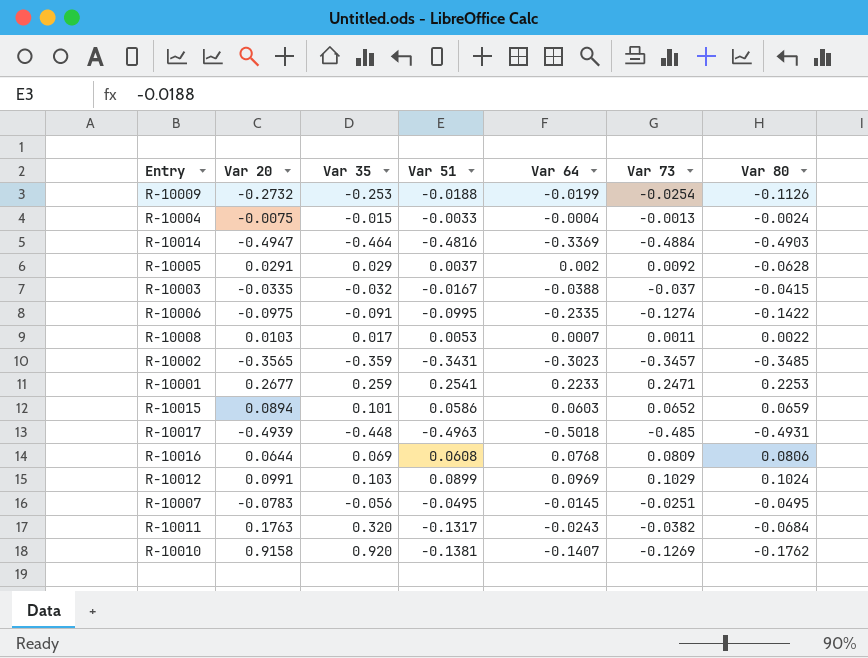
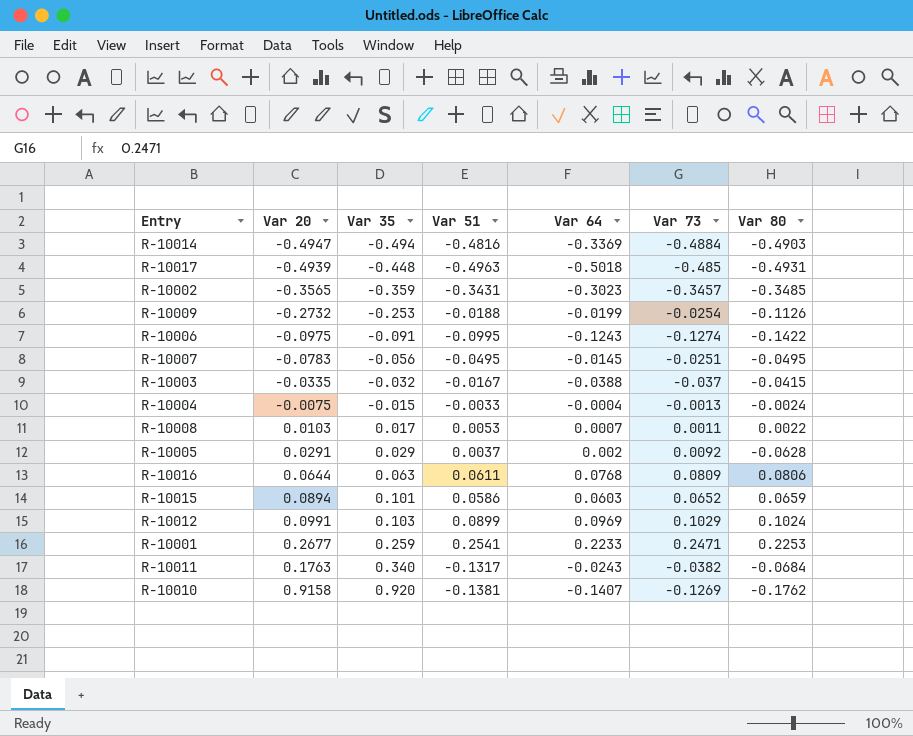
row order: none -> Var 35 ascending
R-10014 | Var 35: -0.464 -> -0.494
R-10006 | Var 64: -0.2335 -> -0.1243
R-10016 | Var 35: 0.069 -> 0.063
R-10016 | Var 51: 0.0608 -> 0.0611
R-10011 | Var 35: 0.320 -> 0.340

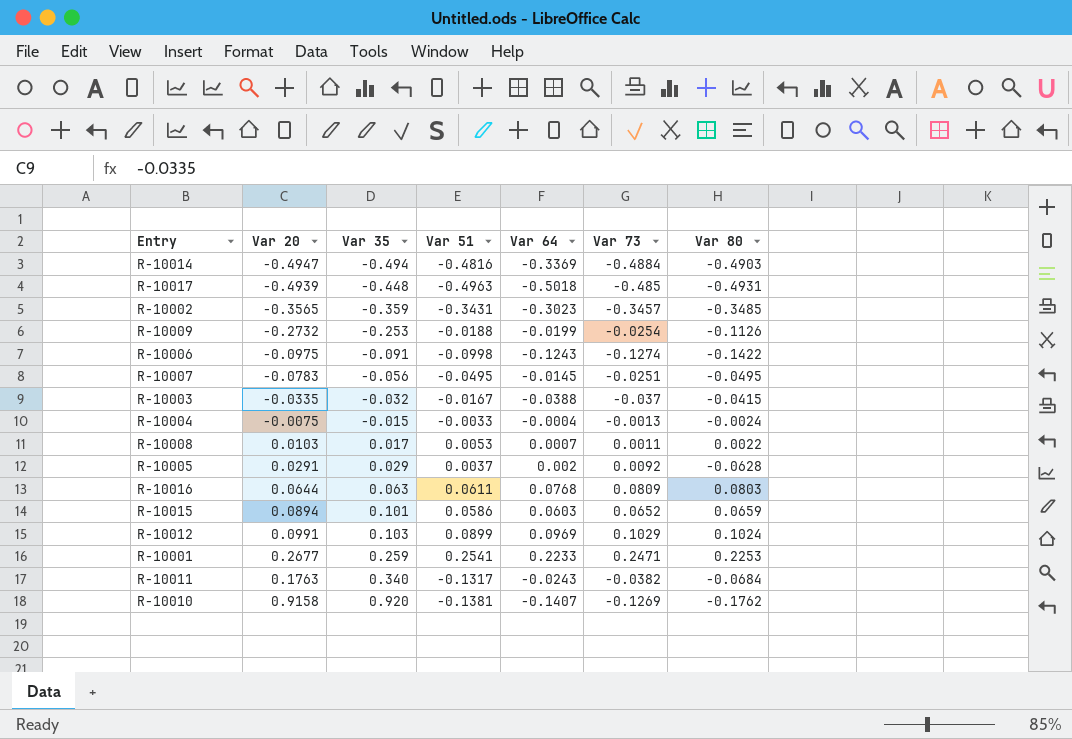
R-10006 | Var 51: -0.0995 -> -0.0998
R-10016 | Var 80: 0.0806 -> 0.0803

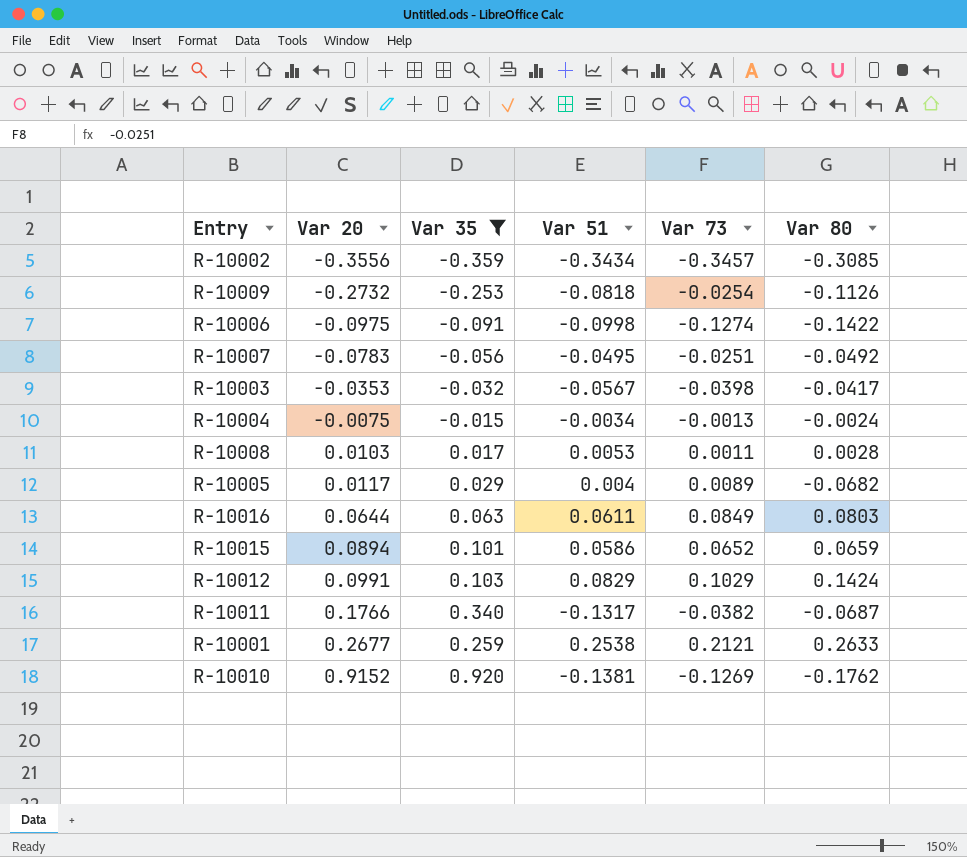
filter: none -> Var 35 >= -0.359
row order: Var 35 ascending -> Var 20 ascending
column Var 64 | position: 5 -> none
R-10002 | Var 20: -0.3565 -> -0.3556
R-10002 | Var 51: -0.3431 -> -0.3434
R-10002 | Var 80: -0.3485 -> -0.3085
R-10009 | Var 51: -0.0188 -> -0.0818
R-10007 | Var 80: -0.0495 -> -0.0492
R-10003 | Var 20: -0.0335 -> -0.0353
R-10003 | Var 51: -0.0167 -> -0.0567
R-10003 | Var 73: -0.037 -> -0.0398
R-10003 | Var 80: -0.0415 -> -0.0417
R-10004 | Var 51: -0.0033 -> -0.0034
R-10008 | Var 80: 0.0022 -> 0.0028
R-10005 | Var 20: 0.0291 -> 0.0117
R-10005 | Var 51: 0.0037 -> 0.004
R-10005 | Var 73: 0.0092 -> 0.0089
R-10005 | Var 80: -0.0628 -> -0.0682
R-10016 | Var 73: 0.0809 -> 0.0849
R-10012 | Var 51: 0.0899 -> 0.0829
R-10012 | Var 80: 0.1024 -> 0.1424
R-10011 | Var 20: 0.1763 -> 0.1766
R-10011 | Var 80: -0.0684 -> -0.0687
R-10001 | Var 51: 0.2541 -> 0.2538
R-10001 | Var 73: 0.2471 -> 0.2121
R-10001 | Var 80: 0.2253 -> 0.2633
R-10010 | Var 20: 0.9158 -> 0.9152

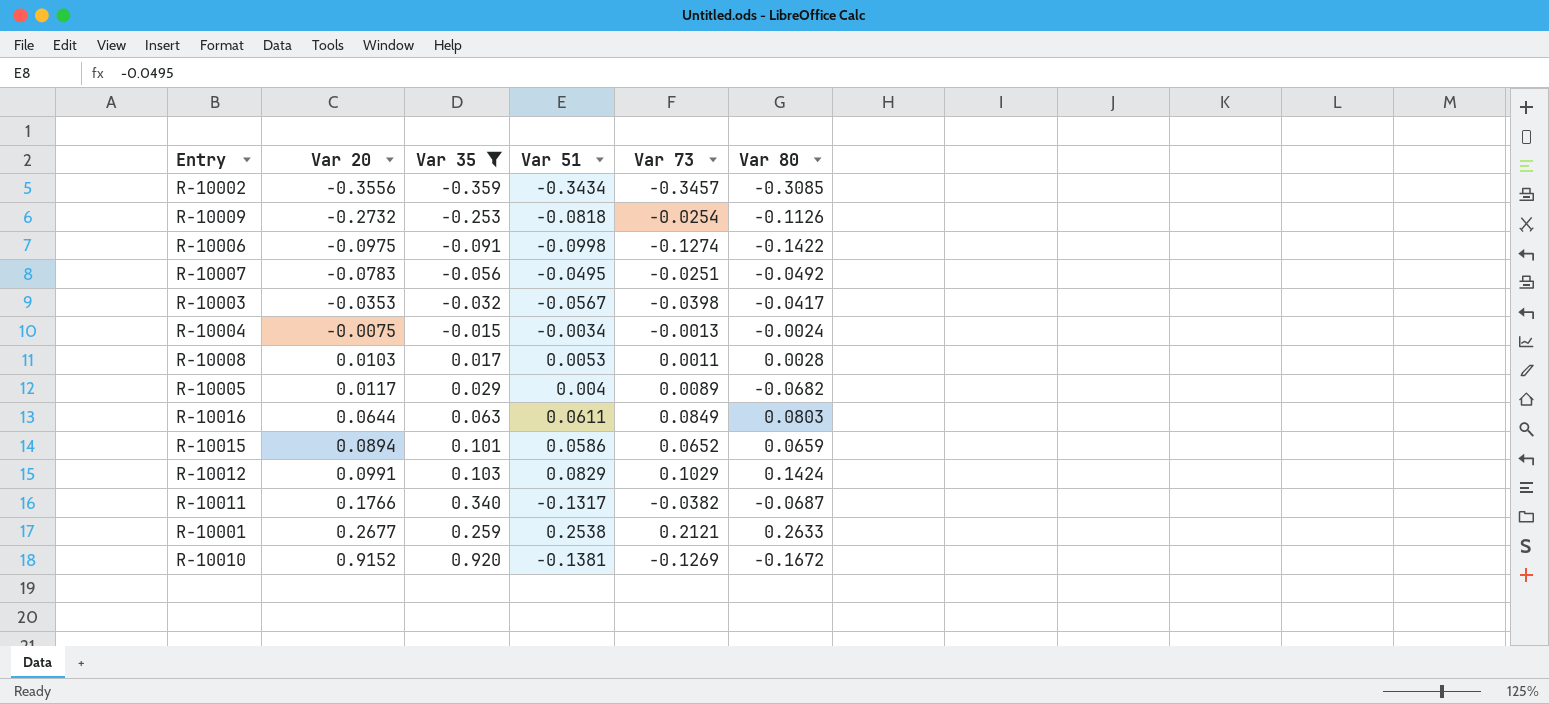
R-10010 | Var 80: -0.1762 -> -0.1672

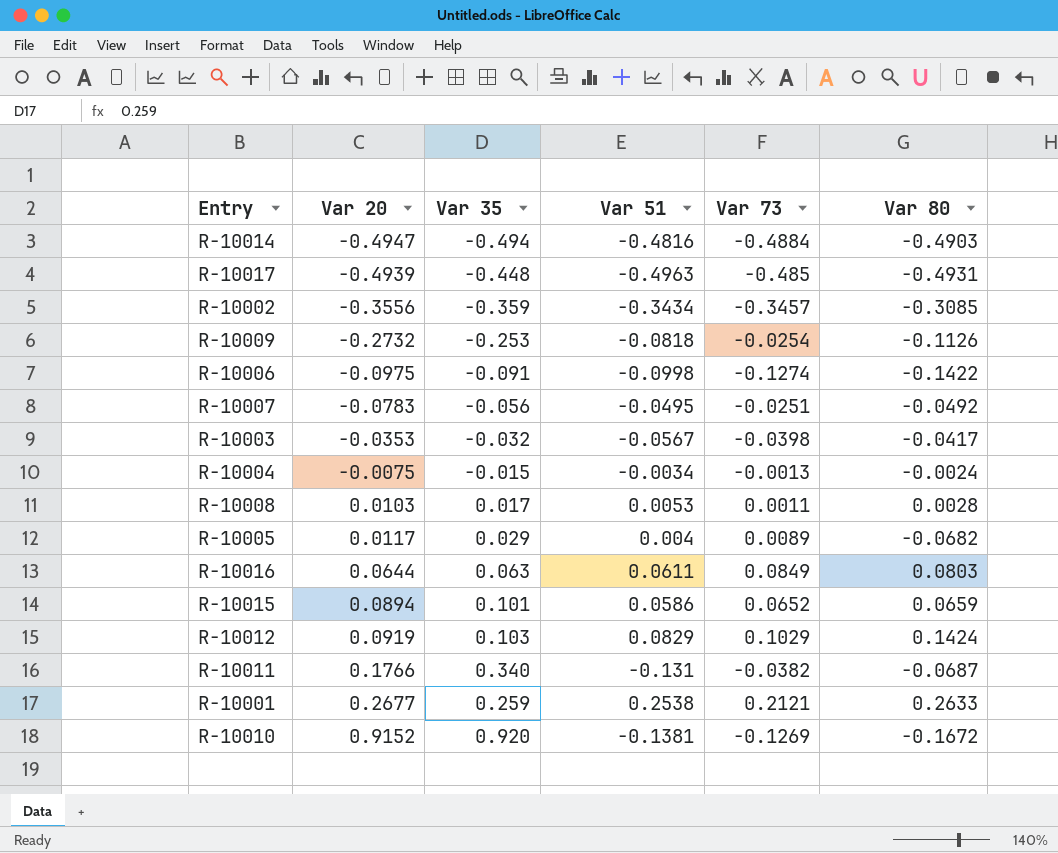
filter: Var 35 >= -0.359 -> none
R-10012 | Var 20: 0.0991 -> 0.0919
R-10011 | Var 51: -0.1317 -> -0.131

